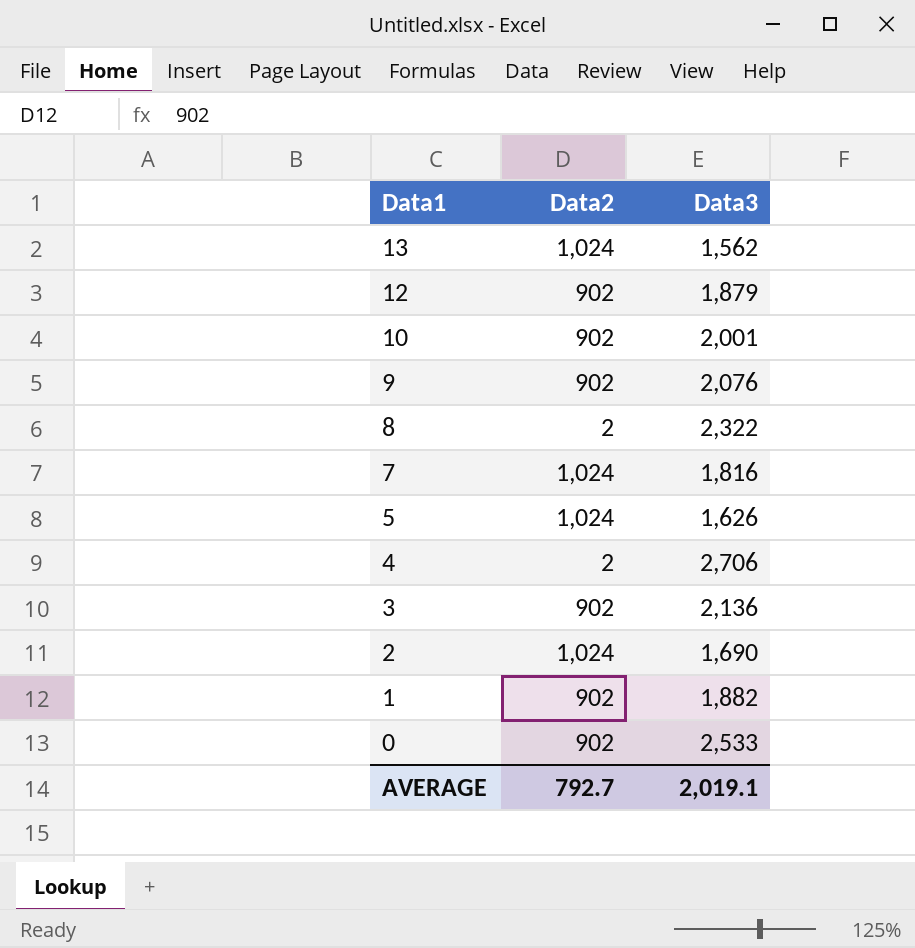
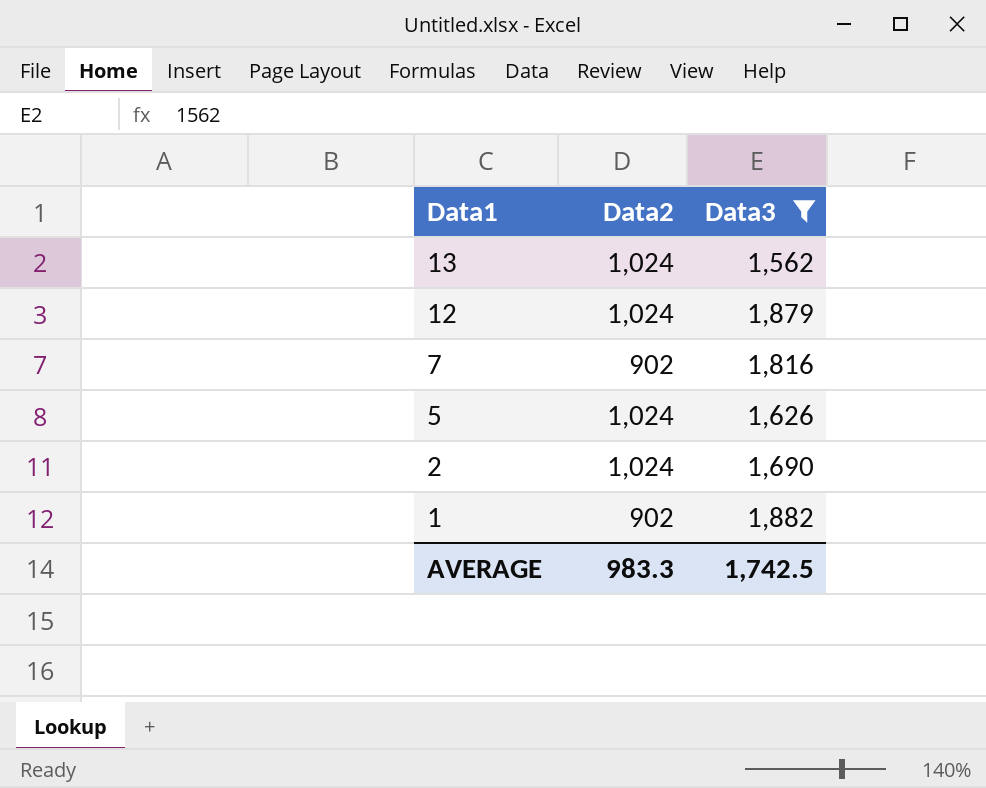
filter: none -> Data3 <= 1,882
12 | Data2: 902 -> 1,024
7 | Data2: 1,024 -> 902
AVERAGE | Data2: 792.7 -> 983.3
AVERAGE | Data3: 2,019.1 -> 1,742.5

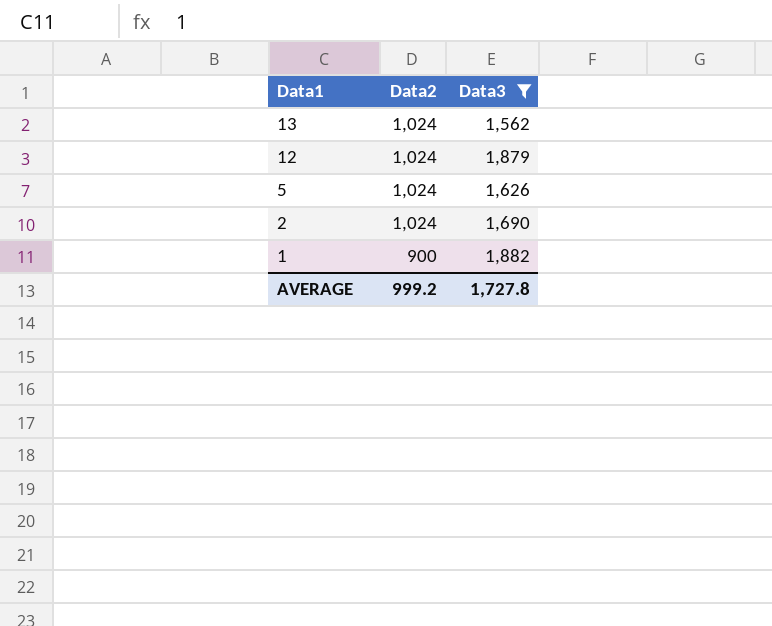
row 7: 902 | 1,816 -> none
1 | Data2: 902 -> 900
AVERAGE | Data2: 983.3 -> 999.2
AVERAGE | Data3: 1,742.5 -> 1,727.8

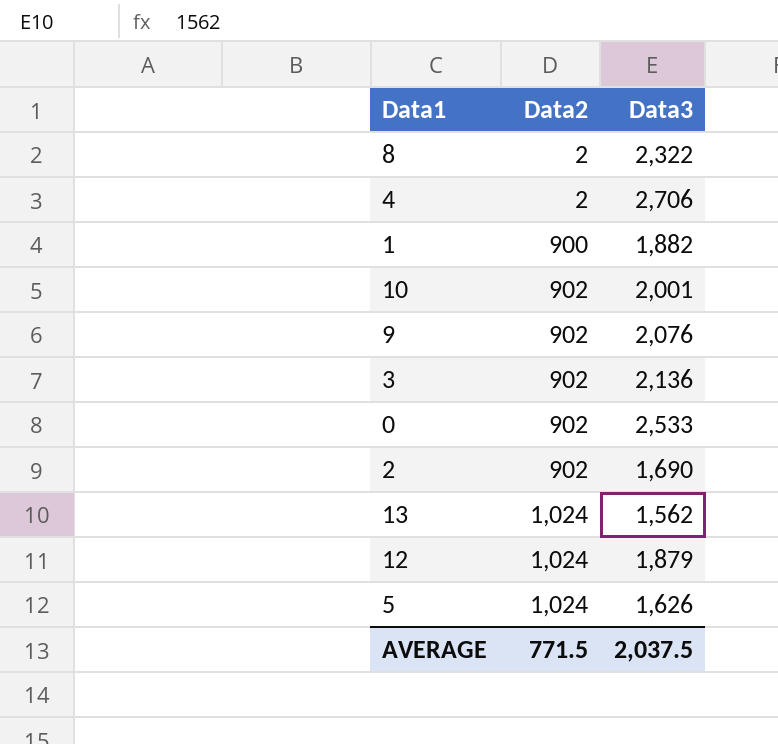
filter: Data3 <= 1,882 -> none
row order: Data1 descending -> Data2 ascending
2 | Data2: 1,024 -> 902
AVERAGE | Data2: 999.2 -> 771.5
AVERAGE | Data3: 1,727.8 -> 2,037.5

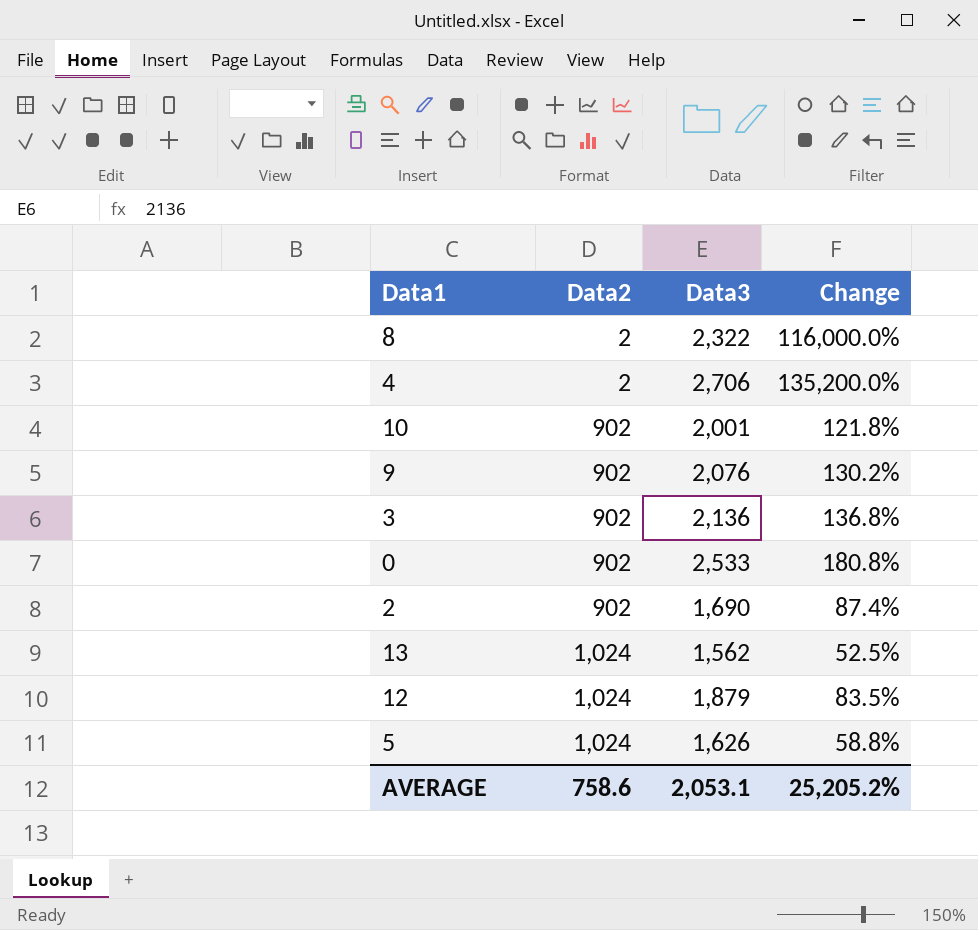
column Change | formula: none -> ([Data3] - [Data2]) / [Data2]
row 1: 900 | 1,882 -> none
AVERAGE | Data2: 771.5 -> 758.6
AVERAGE | Data3: 2,037.5 -> 2,053.1

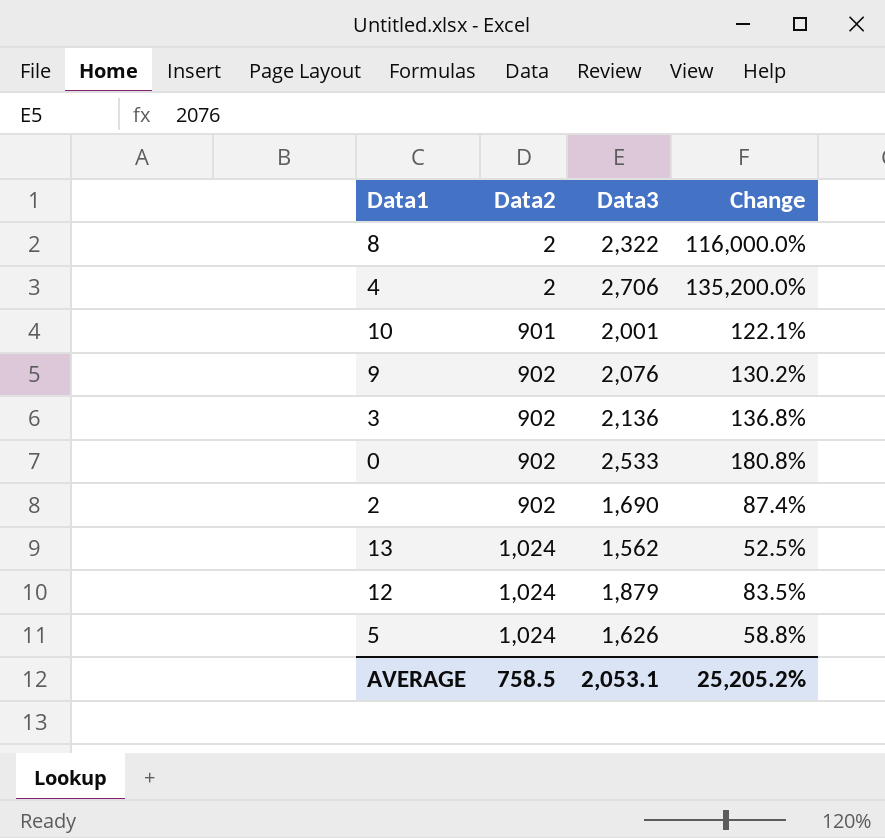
10 | Data2: 902 -> 901
10 | Change: 121.8% -> 122.1%
AVERAGE | Data2: 758.6 -> 758.5

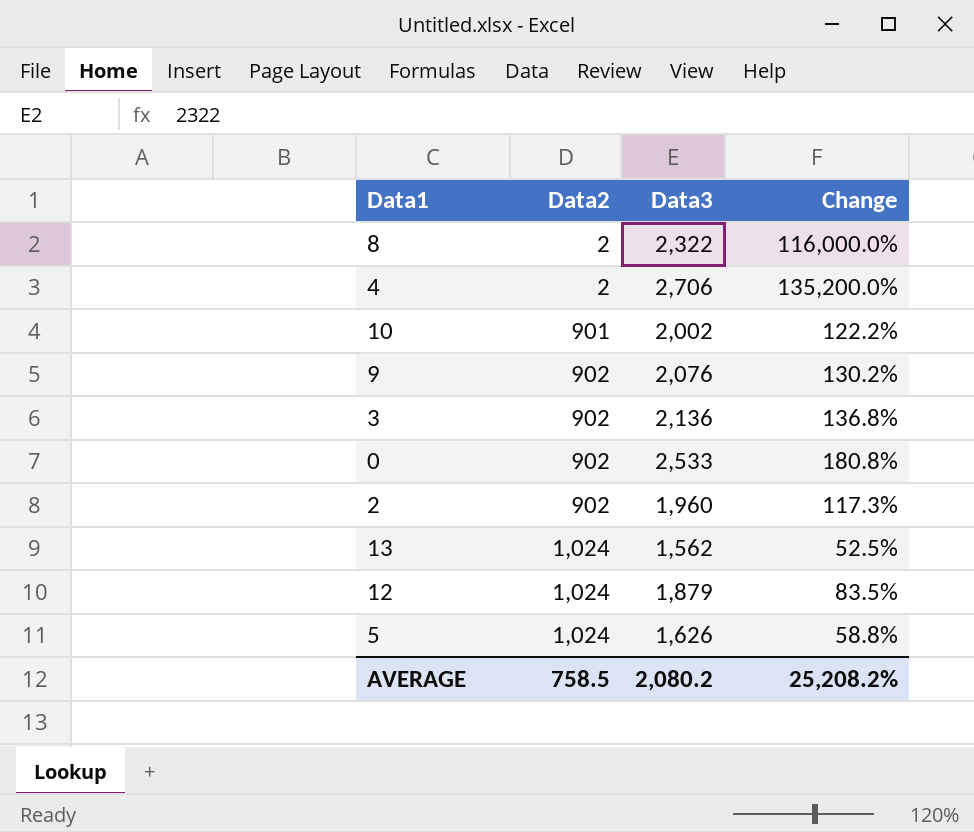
10 | Data3: 2,001 -> 2,002
10 | Change: 122.1% -> 122.2%
2 | Data3: 1,690 -> 1,960
2 | Change: 87.4% -> 117.3%
AVERAGE | Data3: 2,053.1 -> 2,080.2
AVERAGE | Change: 25,205.2% -> 25,208.2%

